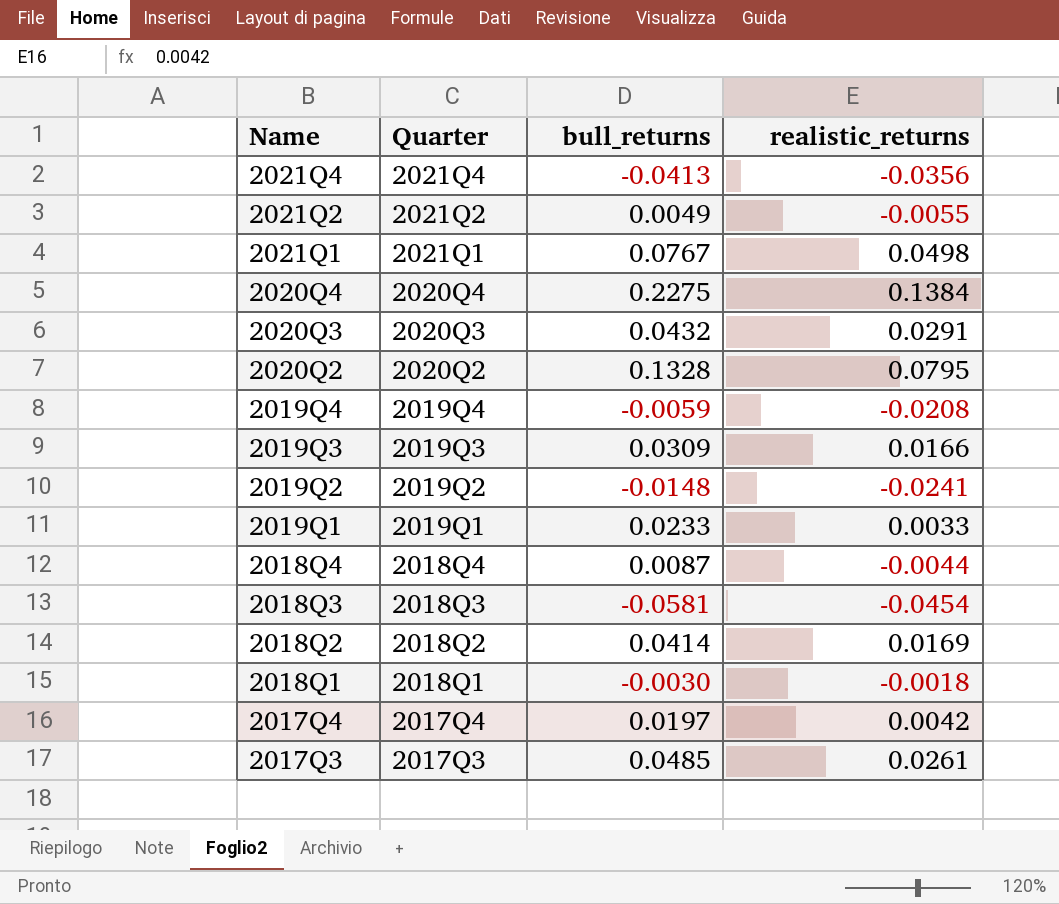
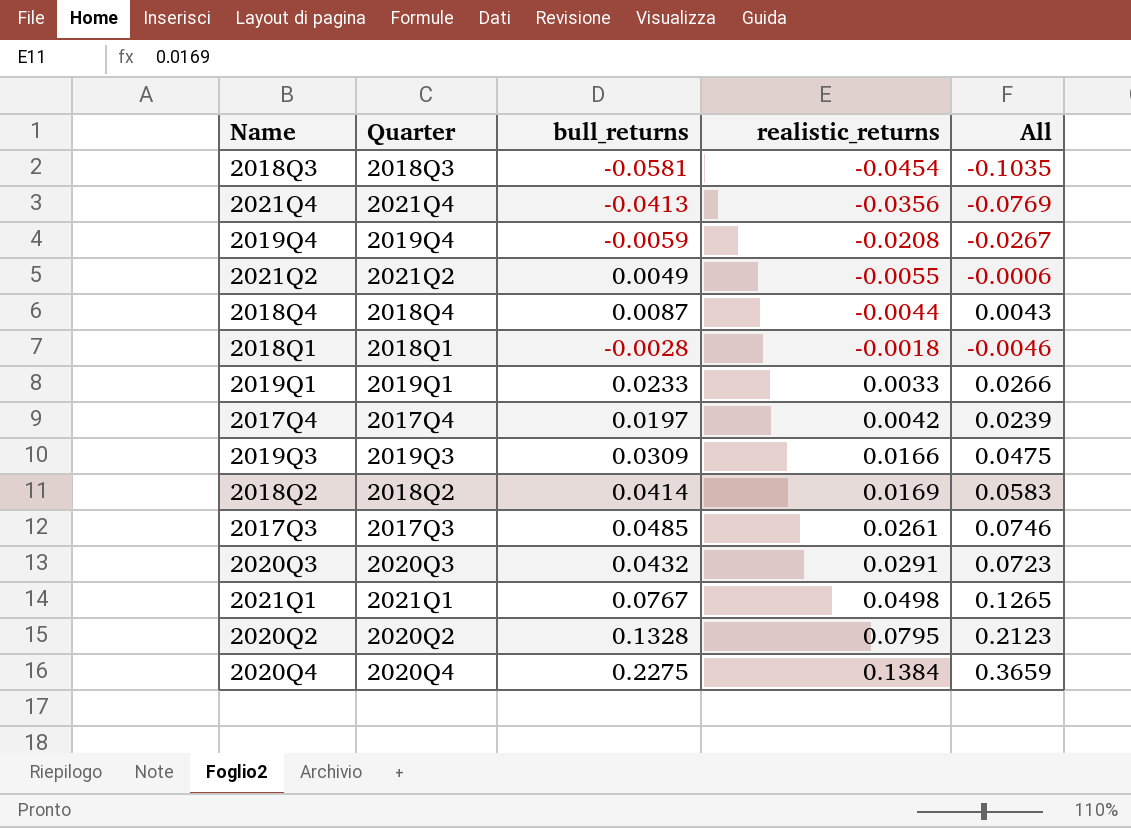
row order: Name descending -> realistic_returns ascending
column All | formula: none -> [bull_returns] + [realistic_returns]
row 2019Q2: 2019Q2 | -0.0148 | -0.0241 -> none
2018Q1 | bull_returns: -0.0030 -> -0.0028

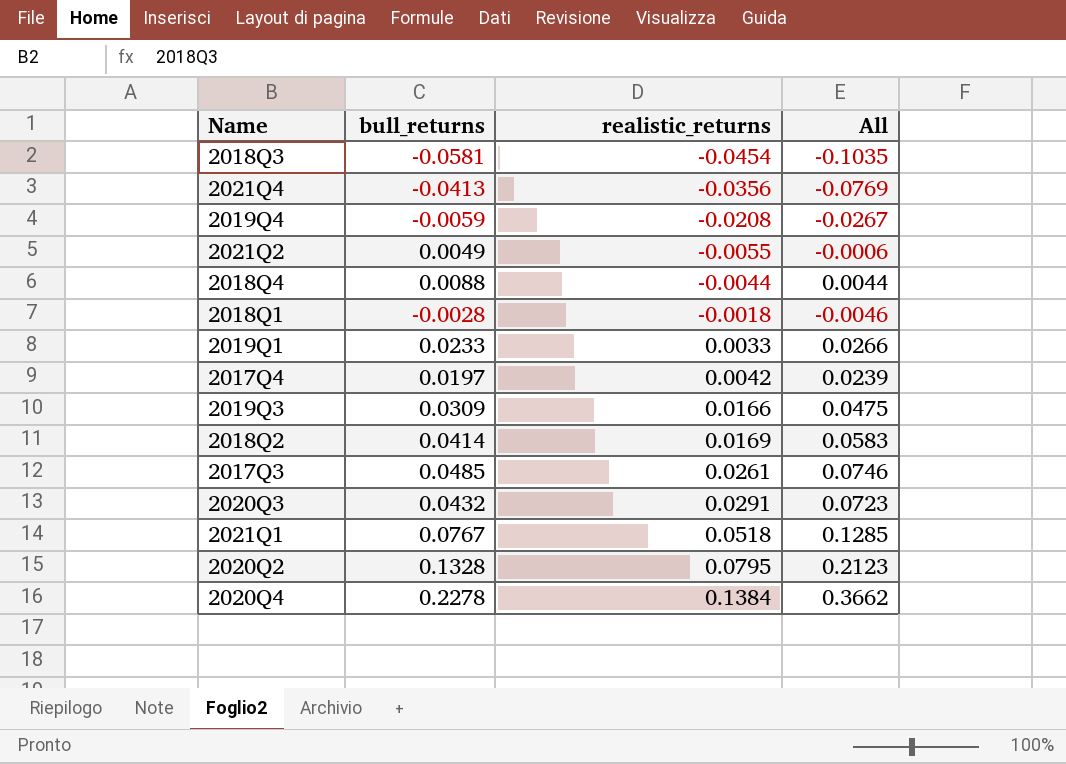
column Quarter | position: 2 -> none
2018Q4 | bull_returns: 0.0087 -> 0.0088
2018Q4 | All: 0.0043 -> 0.0044
2021Q1 | realistic_returns: 0.0498 -> 0.0518
2021Q1 | All: 0.1265 -> 0.1285
2020Q4 | bull_returns: 0.2275 -> 0.2278
2020Q4 | All: 0.3659 -> 0.3662

